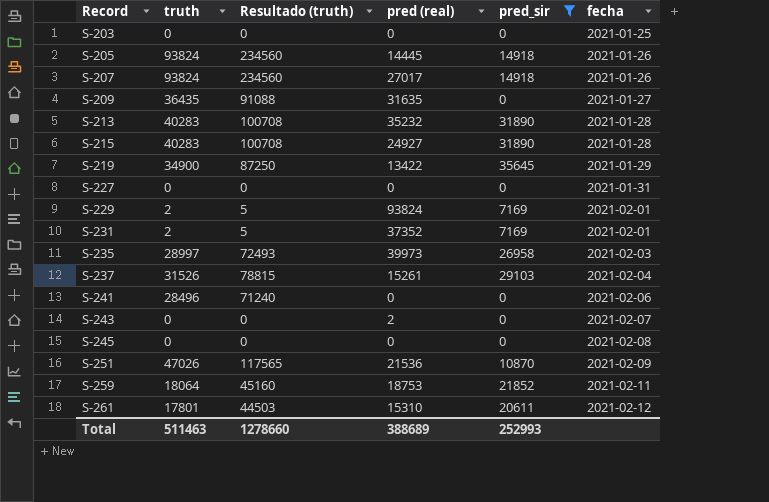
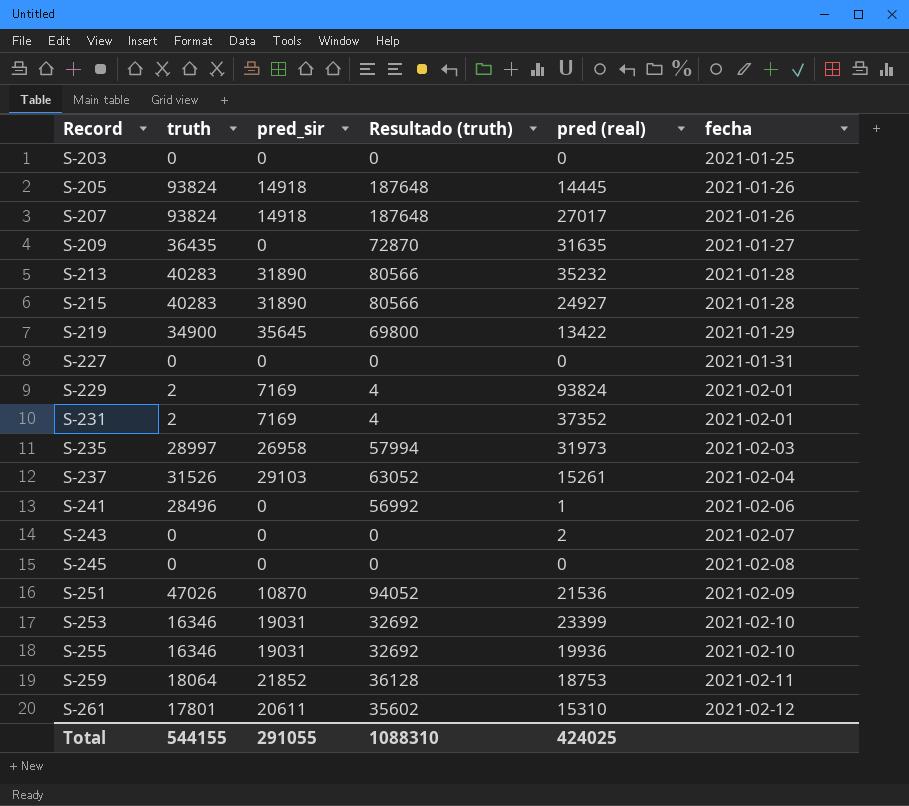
filter: pred_sir != 19031 -> none
column pred_sir | position: 5 -> 3
column Resultado (truth) | formula: [truth] * 2,5 -> [truth] * 2
S-235 | pred (real): 39973 -> 31973
S-241 | pred (real): 0 -> 1
Total | truth: 511463 -> 544155
Total | pred_sir: 252993 -> 291055
Total | Resultado (truth): 1278660 -> 1088310
Total | pred (real): 388689 -> 424025

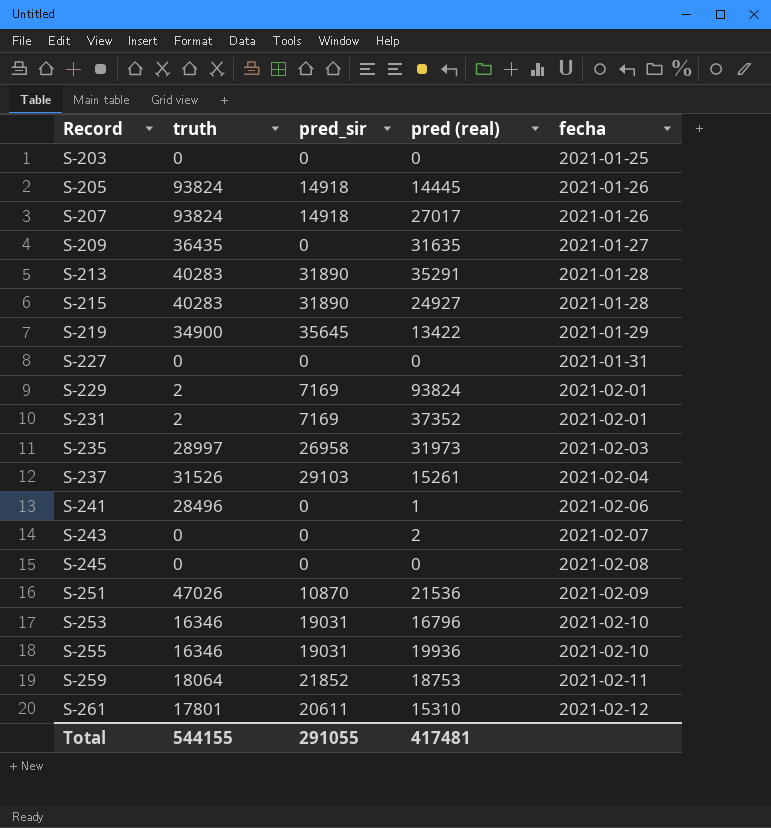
column Resultado (truth) | formula: [truth] * 2 -> none
S-213 | pred (real): 35232 -> 35291
S-253 | pred (real): 23399 -> 16796
Total | pred (real): 424025 -> 417481

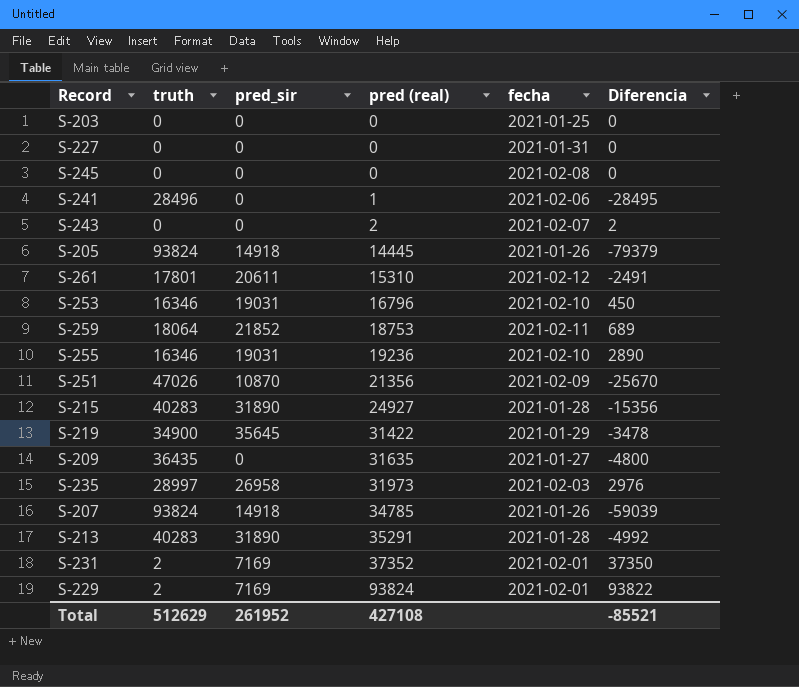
row order: Record ascending -> pred (real) ascending
column Diferencia | formula: none -> [pred (real)] - [truth]
row S-237: 31526 | 29103 | 15261 | 2021-02-04 -> none
S-255 | pred (real): 19936 -> 19236
S-251 | pred (real): 21536 -> 21356
S-219 | pred (real): 13422 -> 31422
S-207 | pred (real): 27017 -> 34785
Total | truth: 544155 -> 512629
Total | pred_sir: 291055 -> 261952
Total | pred (real): 417481 -> 427108

